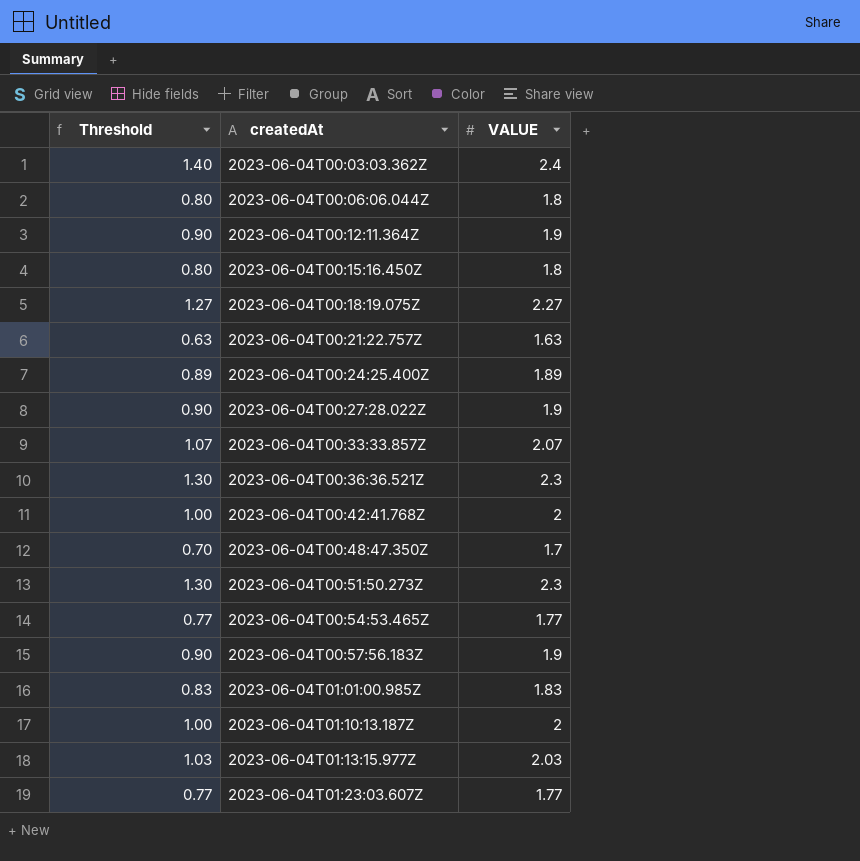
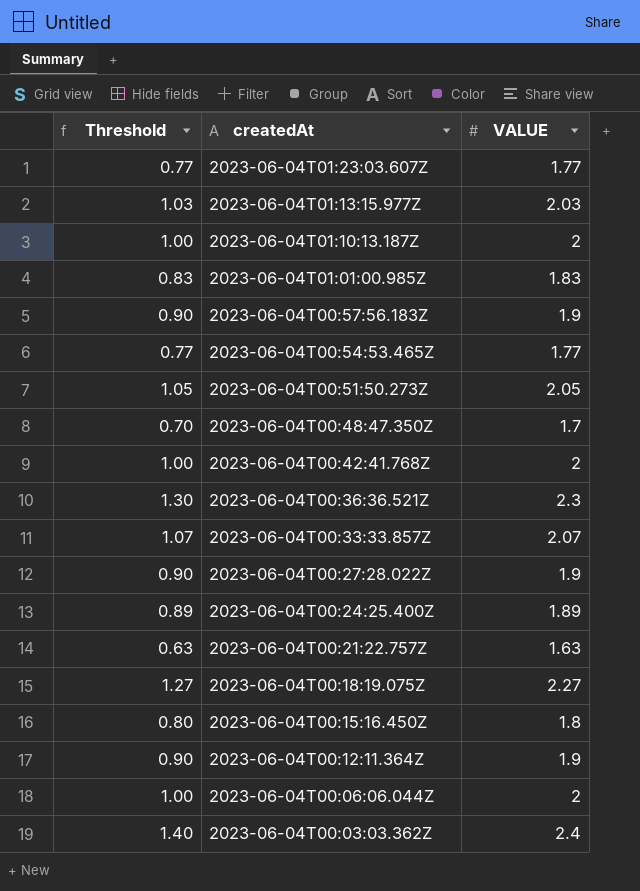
row order: createdAt ascending -> createdAt descending
2023-06-04T00:51:50.273Z | Threshold: 1.30 -> 1.05
2023-06-04T00:51:50.273Z | VALUE: 2.3 -> 2.05
2023-06-04T00:06:06.044Z | Threshold: 0.80 -> 1.00
2023-06-04T00:06:06.044Z | VALUE: 1.8 -> 2

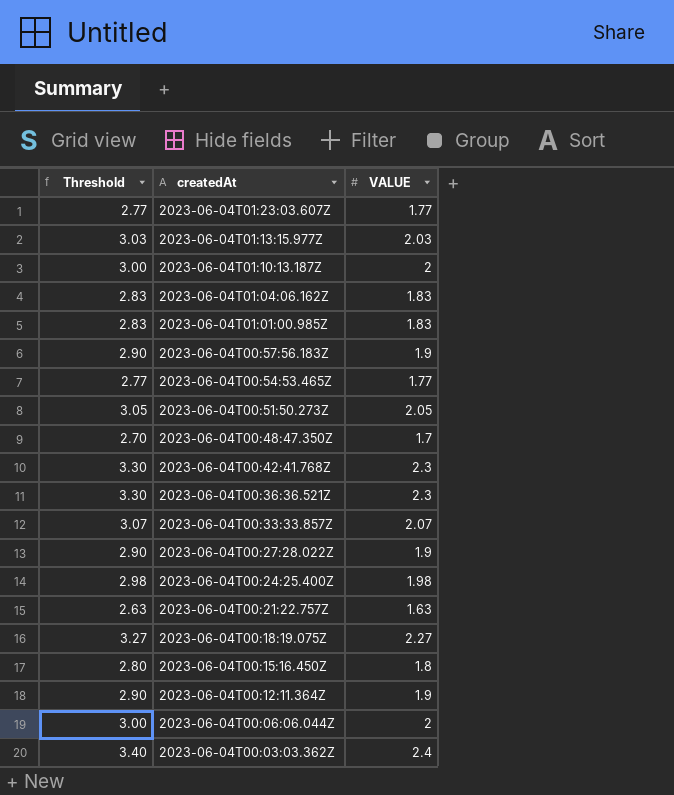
column Threshold | formula: [VALUE] - 1 -> [VALUE] + 1
row 2023-06-04T01:04:06.162Z: none -> 2.83 | 1.83
2023-06-04T00:42:41.768Z | VALUE: 2 -> 2.3
2023-06-04T00:24:25.400Z | VALUE: 1.89 -> 1.98

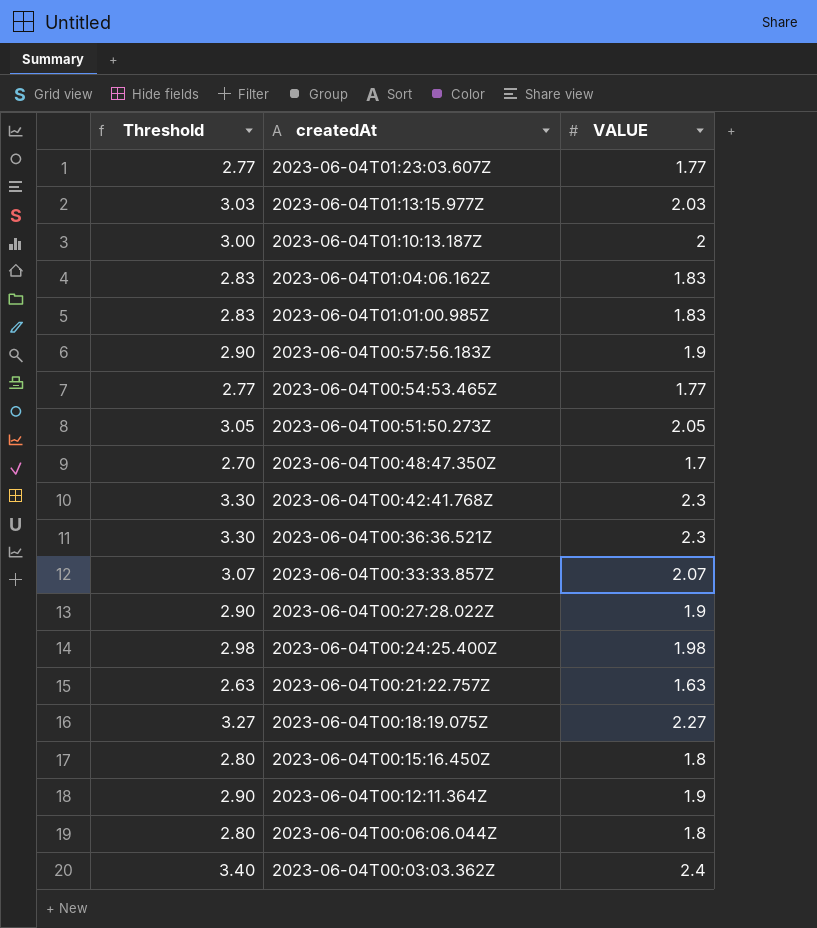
2023-06-04T00:06:06.044Z | Threshold: 3.00 -> 2.80
2023-06-04T00:06:06.044Z | VALUE: 2 -> 1.8

